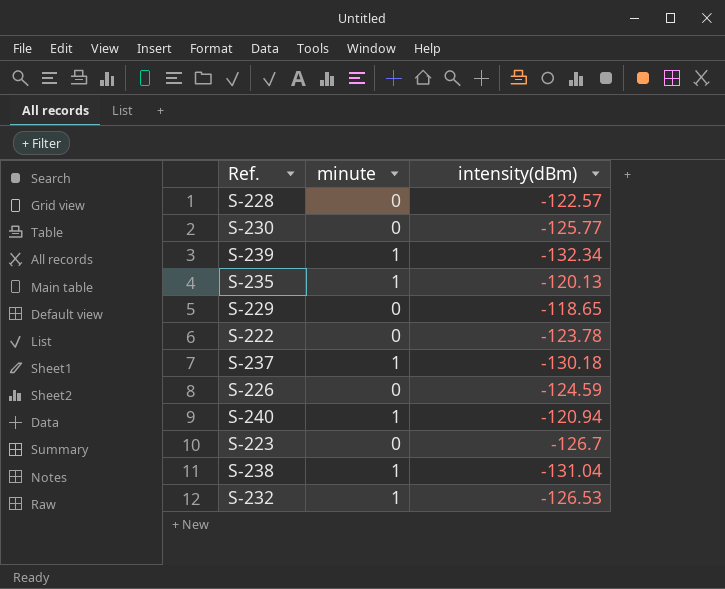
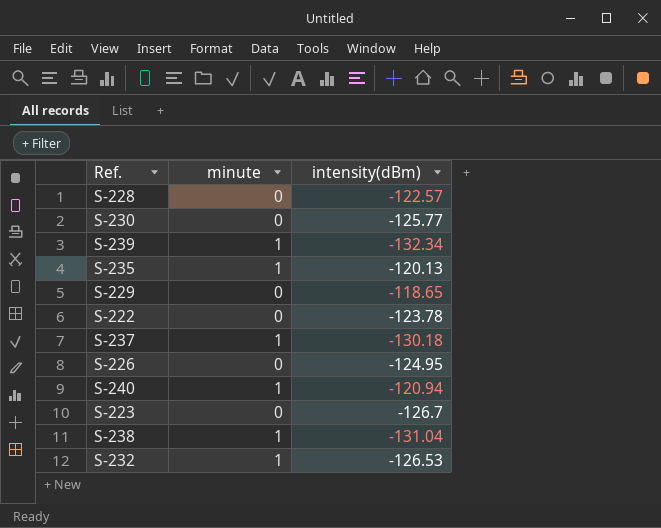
S-226 | intensity(dBm): -124.59 -> -124.95

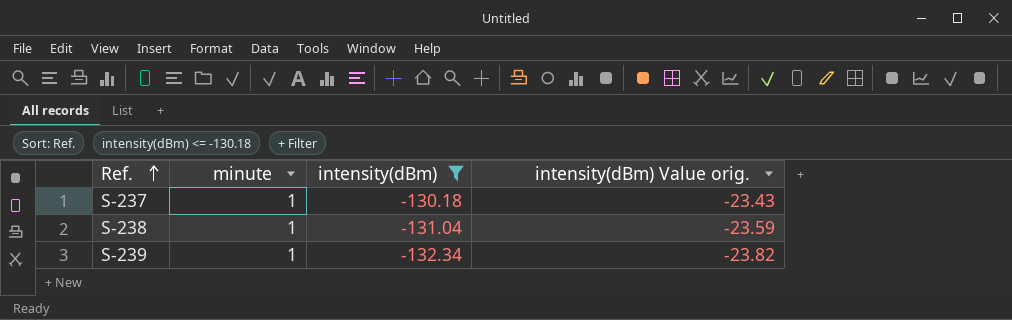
filter: none -> intensity(dBm) <= -130.18
row order: none -> Ref. ascending
column intensity(dBm) Value orig. | formula: none -> [intensity(dBm)] * 0.18

